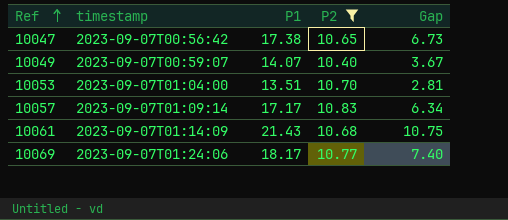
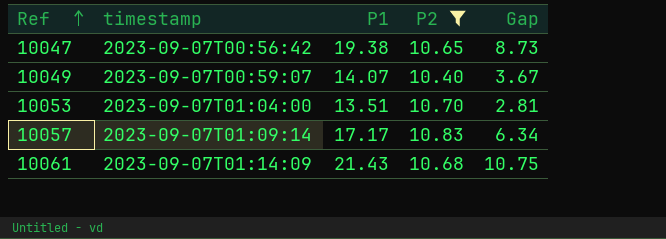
row 10069: 2023-09-07T01:24:06 | 18.17 | 10.77 | 7.40 -> none
10047 | P1: 17.38 -> 19.38
10047 | Gap: 6.73 -> 8.73

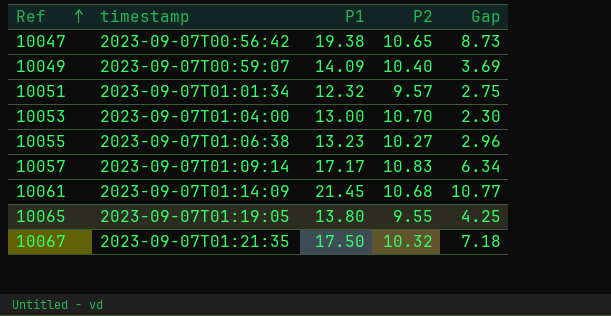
filter: P2 >= 10.40 -> none
10049 | P1: 14.07 -> 14.09
10049 | Gap: 3.67 -> 3.69
10053 | P1: 13.51 -> 13.00
10053 | Gap: 2.81 -> 2.30
10061 | P1: 21.43 -> 21.45
10061 | Gap: 10.75 -> 10.77

